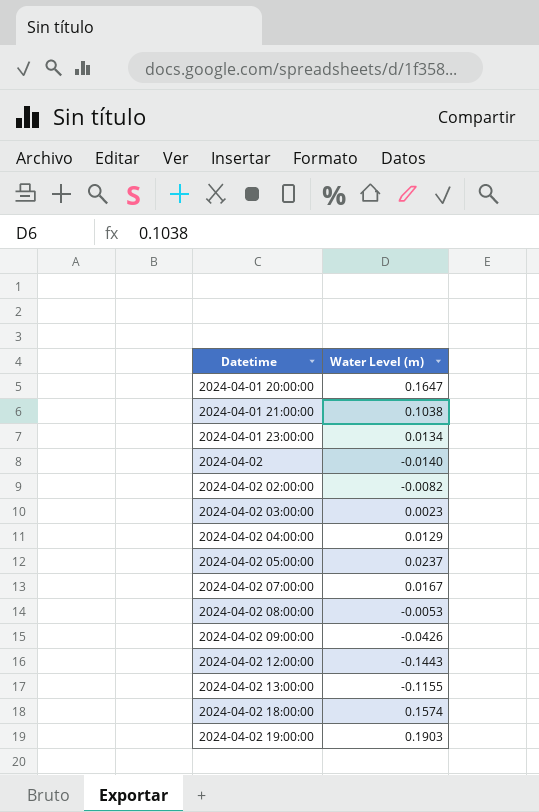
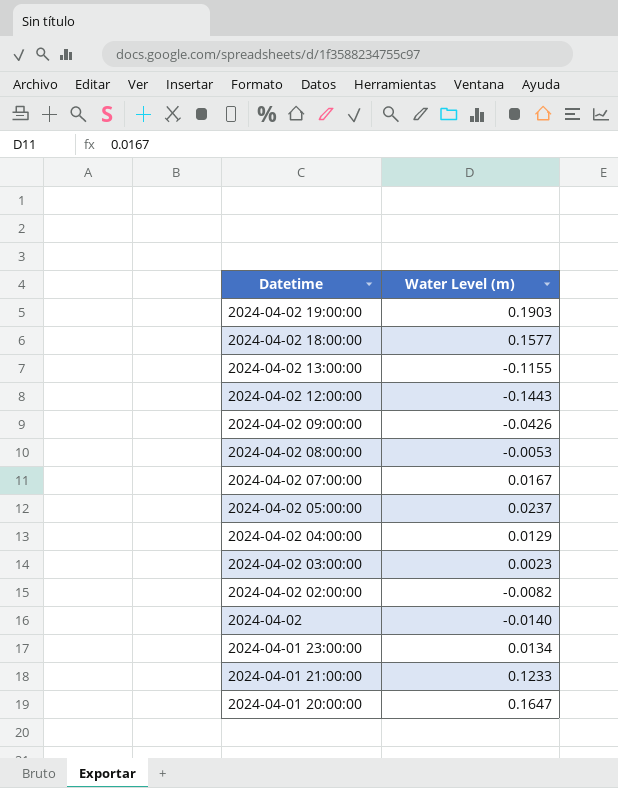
row order: Datetime ascending -> Datetime descending
2024-04-02 18:00:00 | Water Level (m): 0.1574 -> 0.1577
2024-04-01 21:00:00 | Water Level (m): 0.1038 -> 0.1233

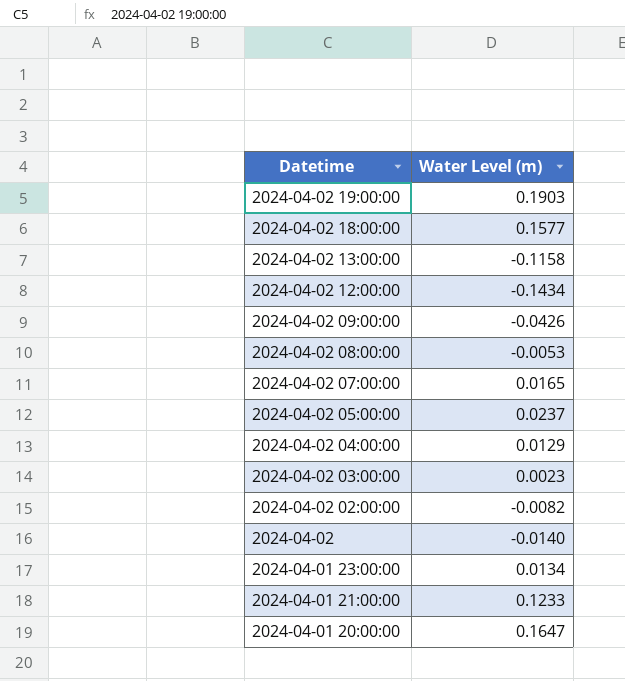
2024-04-02 13:00:00 | Water Level (m): -0.1155 -> -0.1158
2024-04-02 12:00:00 | Water Level (m): -0.1443 -> -0.1434
2024-04-02 07:00:00 | Water Level (m): 0.0167 -> 0.0165

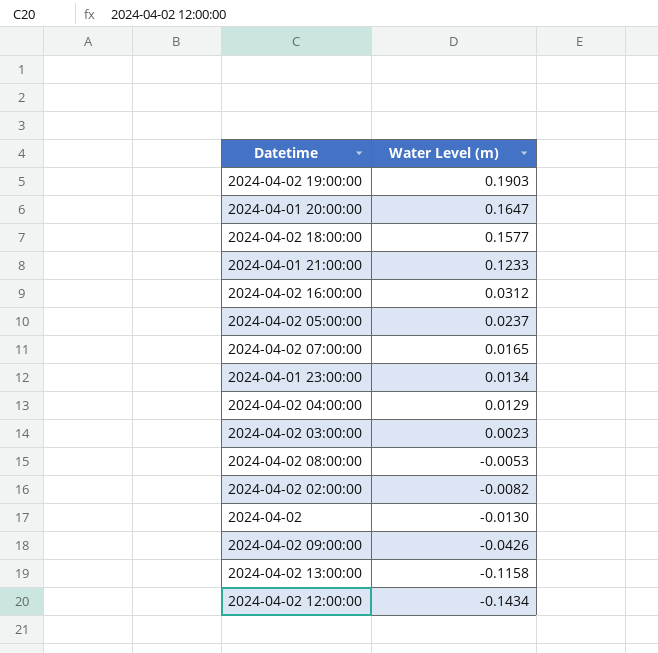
row order: Datetime descending -> Water Level (m) descending
row 2024-04-02 16:00:00: none -> 0.0312
2024-04-02 | Water Level (m): -0.0140 -> -0.0130

